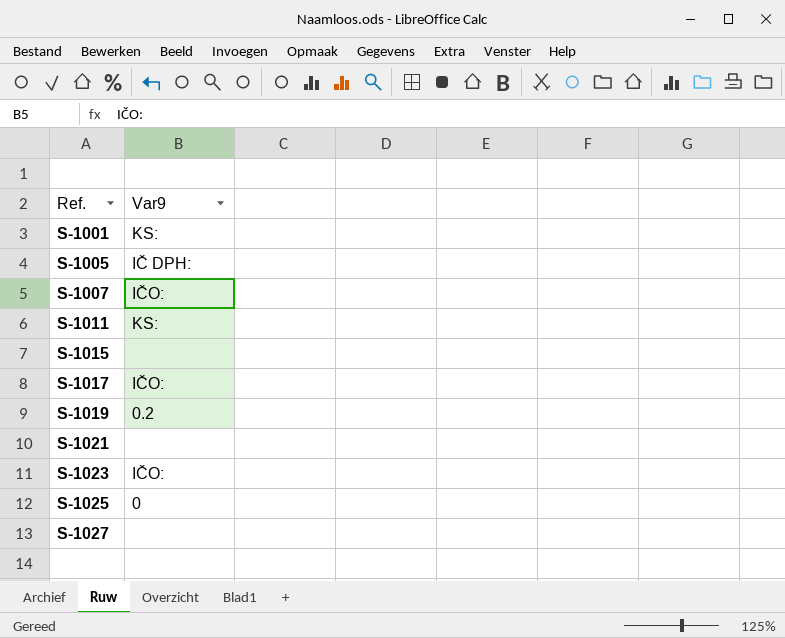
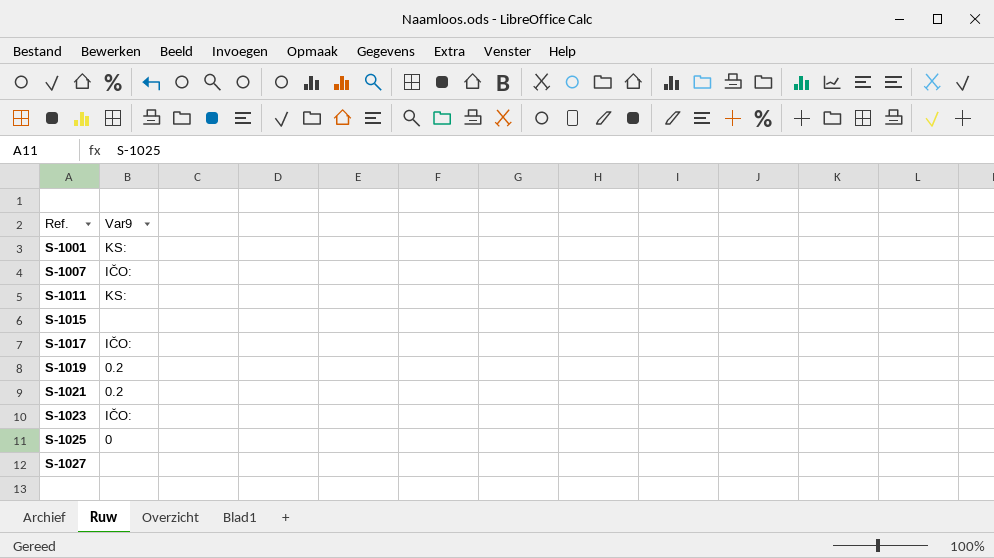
row S-1005: IČ DPH: -> none
S-1021 | Var9: none -> 0.2

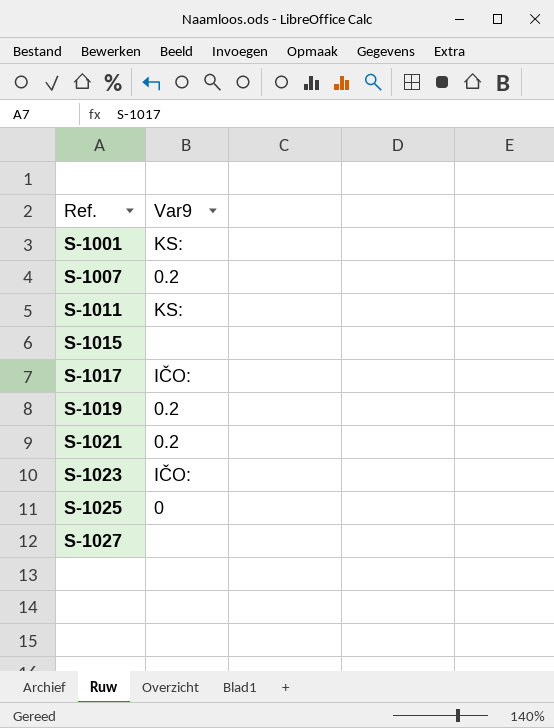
S-1007 | Var9: IČO: -> 0.2

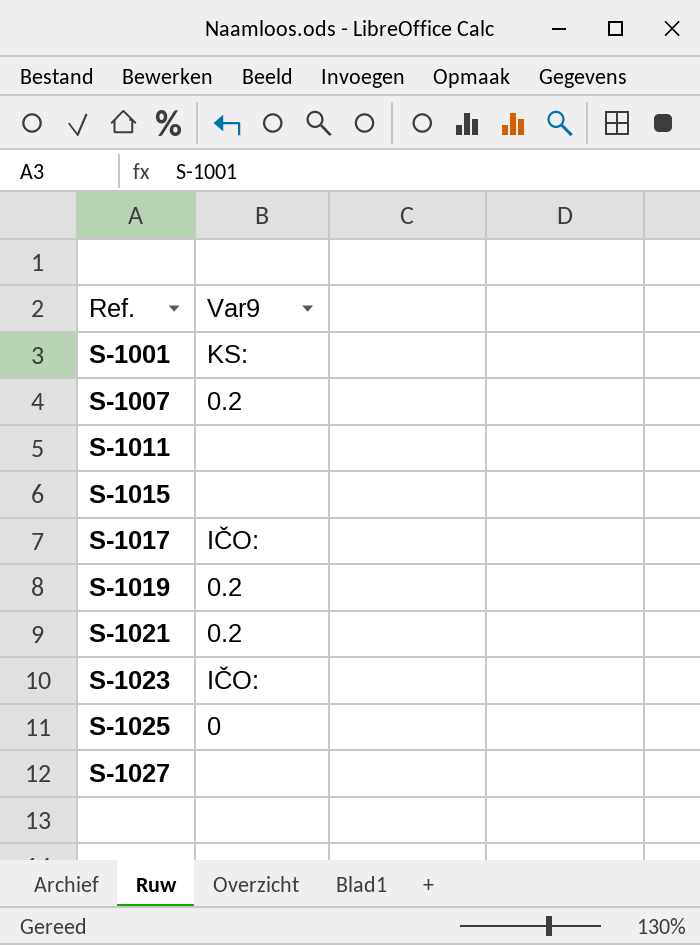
S-1011 | Var9: KS: -> none

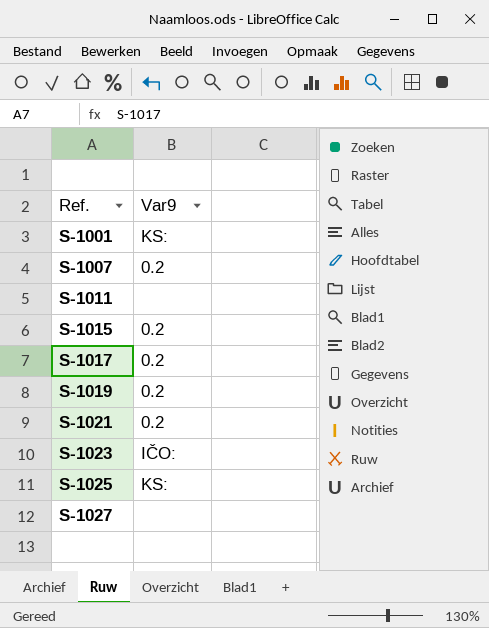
S-1015 | Var9: none -> 0.2
S-1017 | Var9: IČO: -> 0.2
S-1025 | Var9: 0 -> KS:

